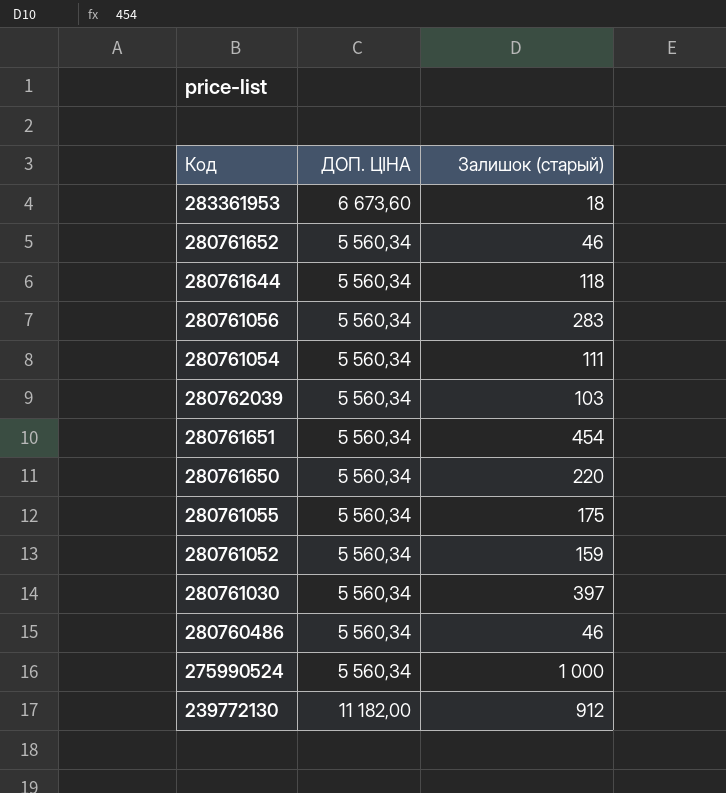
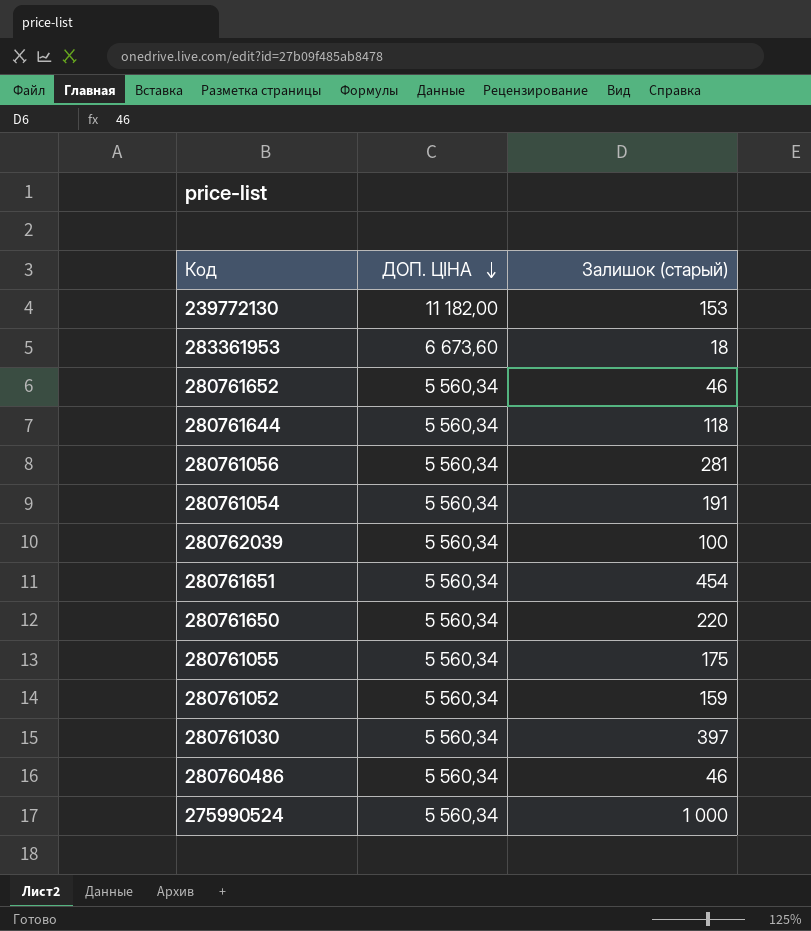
row order: none -> ДОП. ЦІНА descending
239772130 | Залишок (старый): 912 -> 153
280761056 | Залишок (старый): 283 -> 281
280761054 | Залишок (старый): 111 -> 191
280762039 | Залишок (старый): 103 -> 100

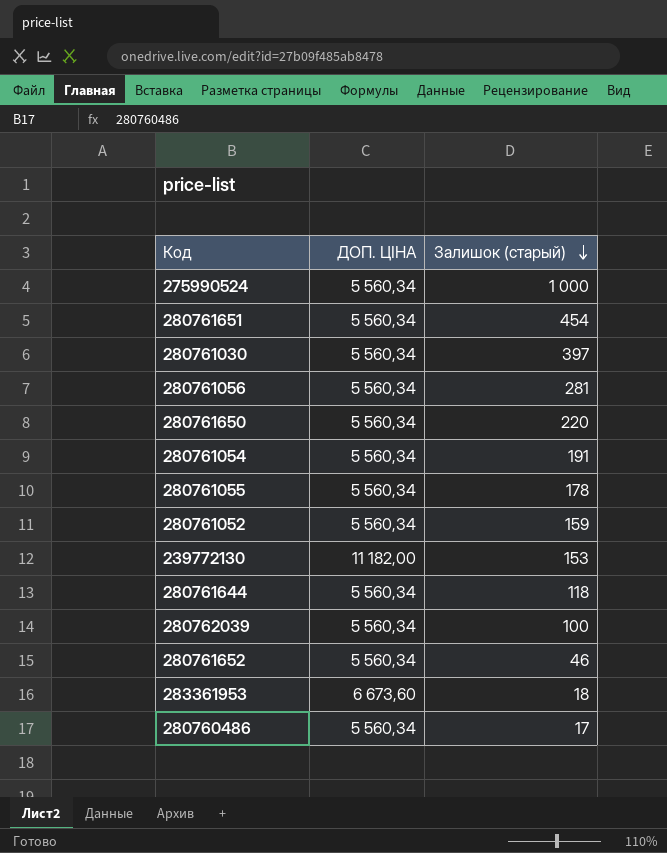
row order: ДОП. ЦІНА descending -> Залишок (старый) descending
280761055 | Залишок (старый): 175 -> 178
280760486 | Залишок (старый): 46 -> 17

